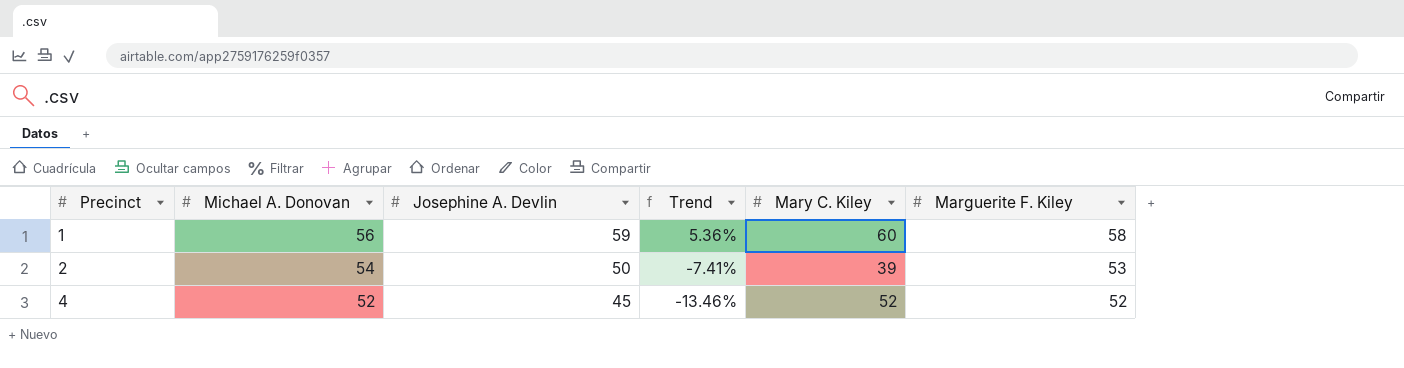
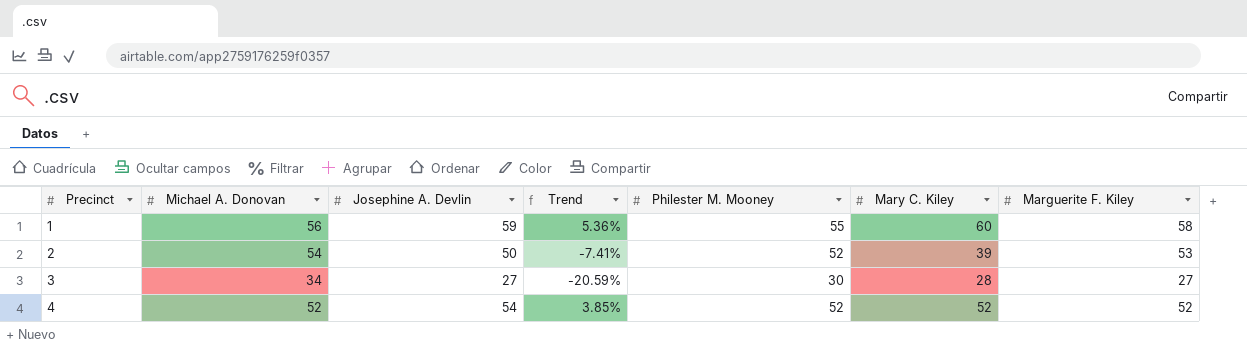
column Philester M. Mooney | position: none -> 5
row 3: none -> 34 | 27 | -20.59% | 30 | 28 | 27
4 | Josephine A. Devlin: 45 -> 54
4 | Trend: -13.46% -> 3.85%

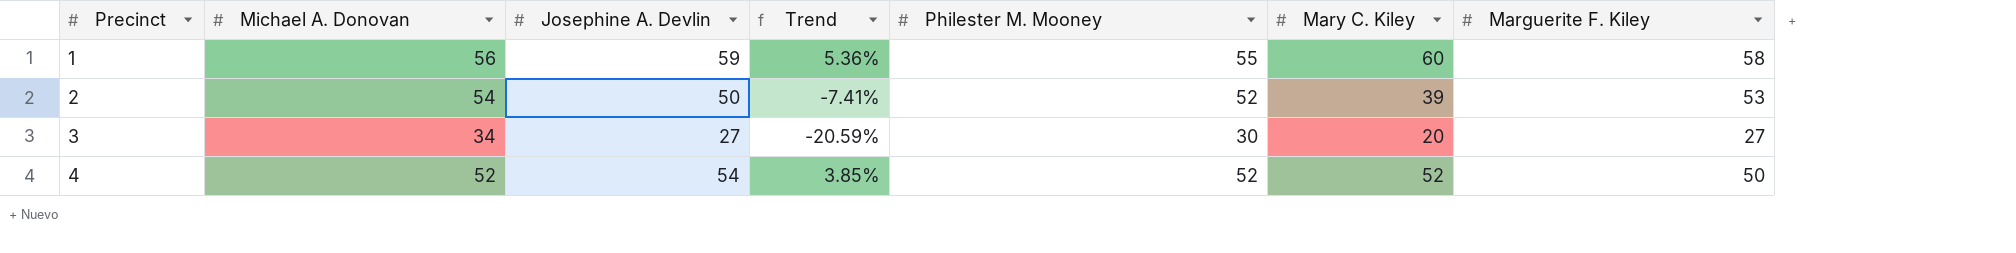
3 | Mary C. Kiley: 28 -> 20
4 | Marguerite F. Kiley: 52 -> 50

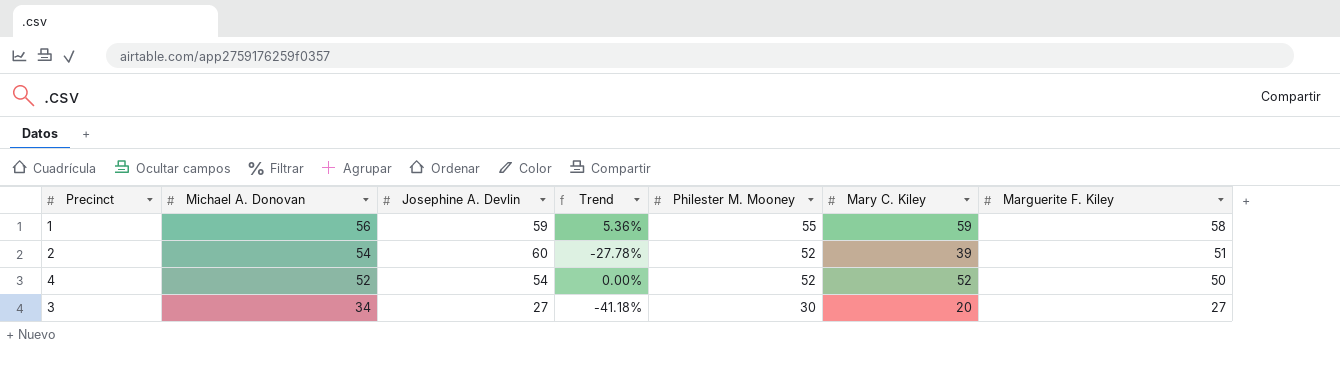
row order: Precinct ascending -> Michael A. Donovan descending
column Trend | formula: ([Josephine A. Devlin] - [Michael A. Donovan]) / [Michael A. Donovan] -> ([Mary C. Kiley] - [Michael A. Donovan]) / [Michael A. Donovan]
1 | Mary C. Kiley: 60 -> 59
2 | Josephine A. Devlin: 50 -> 60
2 | Marguerite F. Kiley: 53 -> 51

